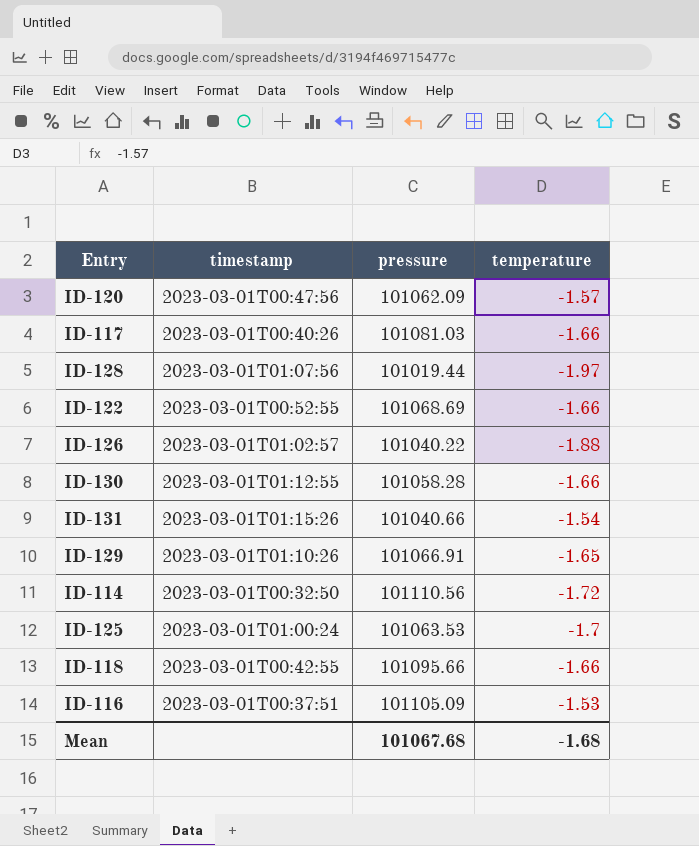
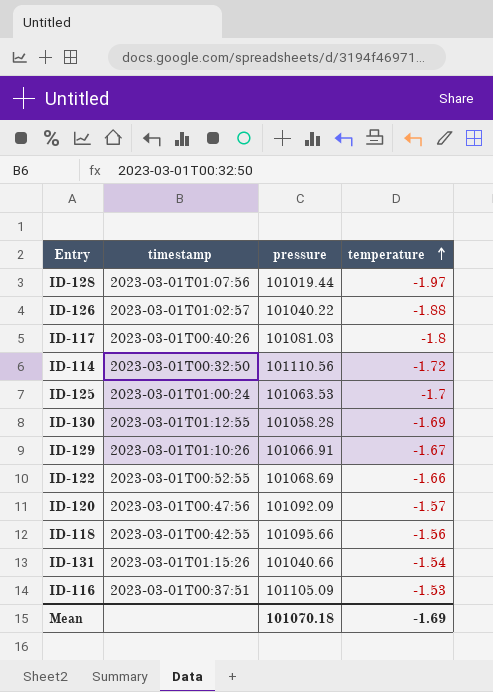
row order: none -> temperature ascending
ID-117 | temperature: -1.66 -> -1.8
ID-130 | temperature: -1.66 -> -1.69
ID-129 | temperature: -1.65 -> -1.67
ID-120 | pressure: 101062.09 -> 101092.09
ID-118 | temperature: -1.66 -> -1.56
Mean | pressure: 101067.68 -> 101070.18
Mean | temperature: -1.68 -> -1.69

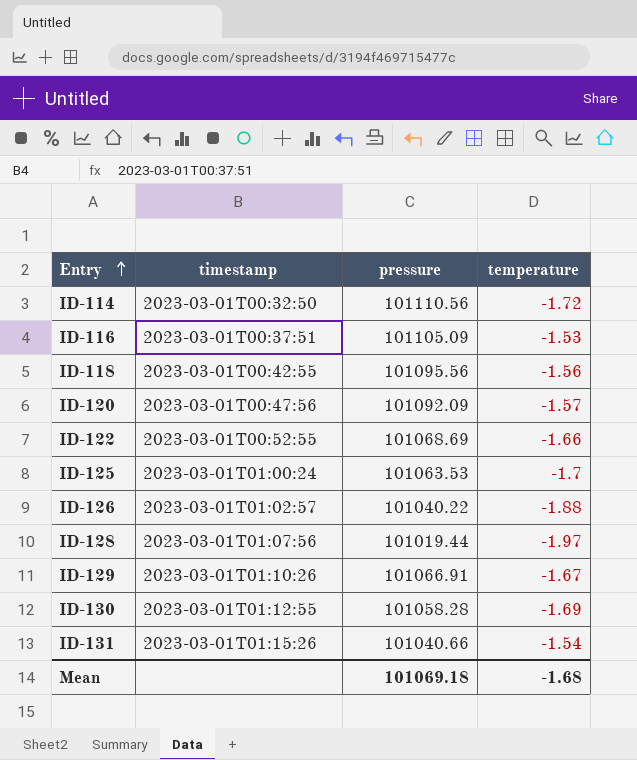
row order: temperature ascending -> Entry ascending
row ID-117: 2023-03-01T00:40:26 | 101081.03 | -1.8 -> none
ID-118 | pressure: 101095.66 -> 101095.56
Mean | pressure: 101070.18 -> 101069.18
Mean | temperature: -1.69 -> -1.68

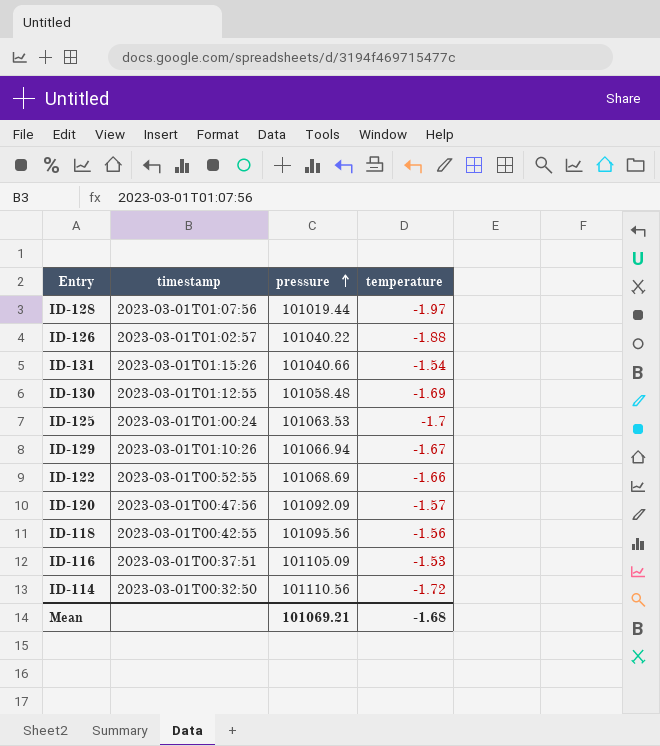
row order: Entry ascending -> pressure ascending
ID-130 | pressure: 101058.28 -> 101058.48
ID-129 | pressure: 101066.91 -> 101066.94
Mean | pressure: 101069.18 -> 101069.21

